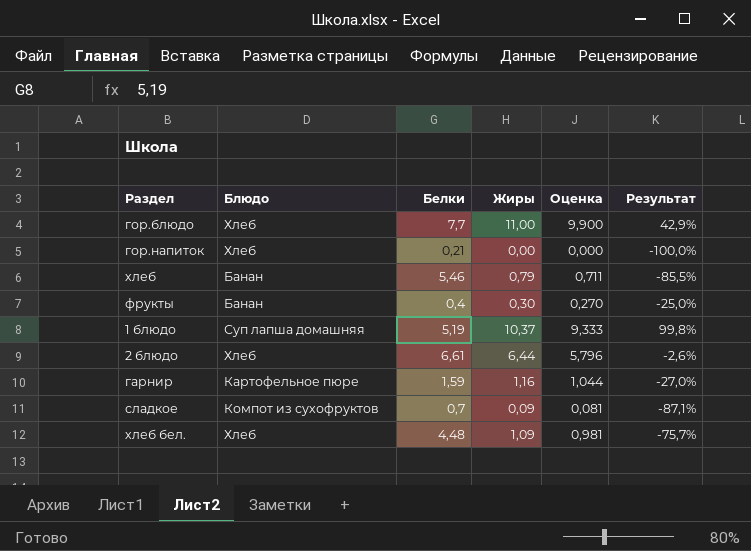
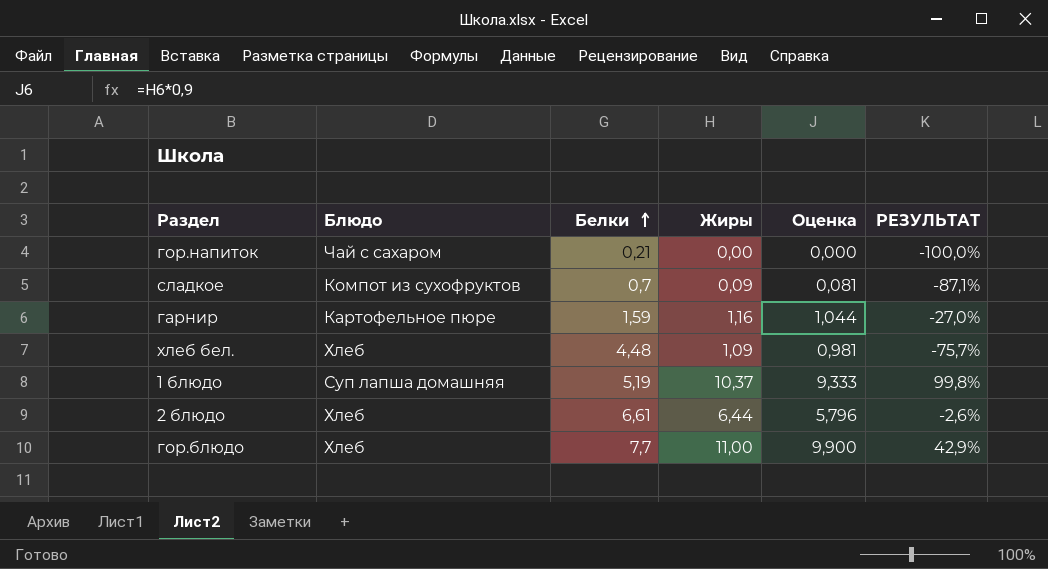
row order: none -> Белки ascending
column name: Результат -> РЕЗУЛЬТАТ
row хлеб: Банан | 5,46 | 0,79 | 0,711 | -85,5% -> none
row фрукты: Банан | 0,4 | 0,30 | 0,270 | -25,0% -> none
гор.напиток | Блюдо: Хлеб -> Чай с сахаром

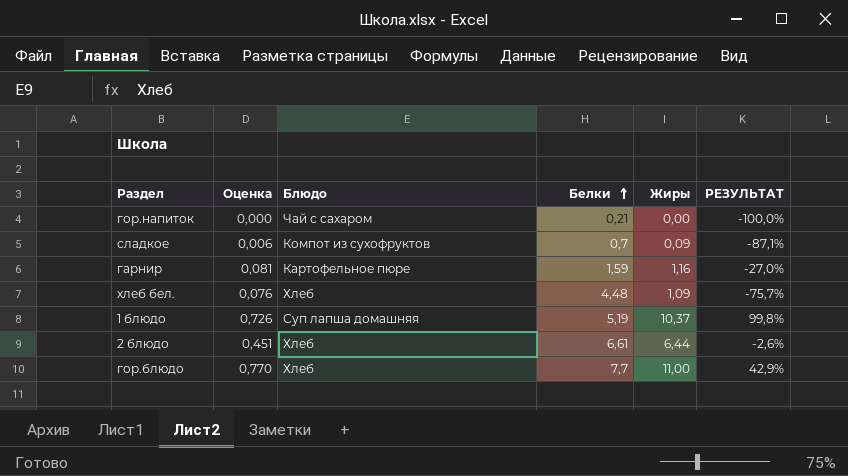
column Оценка | formula: [Жиры] * 0,9 -> [Жиры] * 0,07
column Оценка | position: 5 -> 2

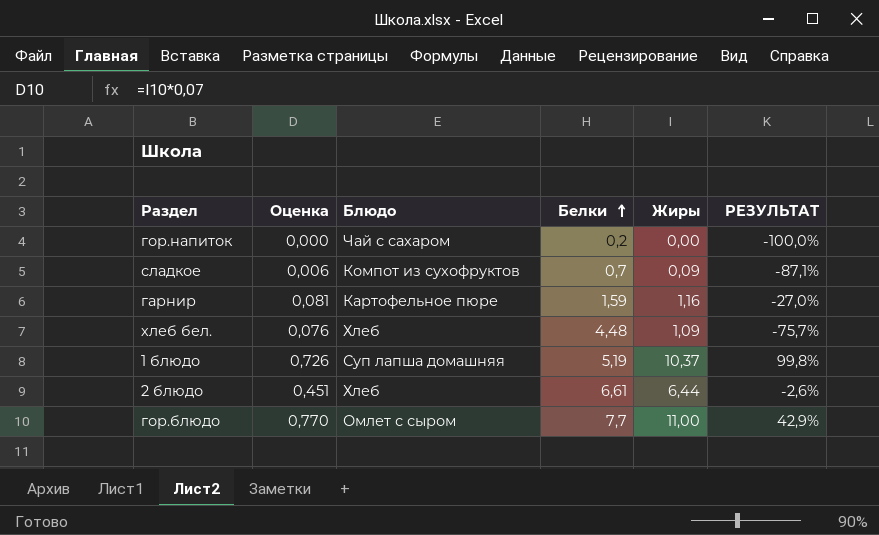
гор.напиток | Белки: 0,21 -> 0,2
гор.блюдо | Блюдо: Хлеб -> Омлет с сыром

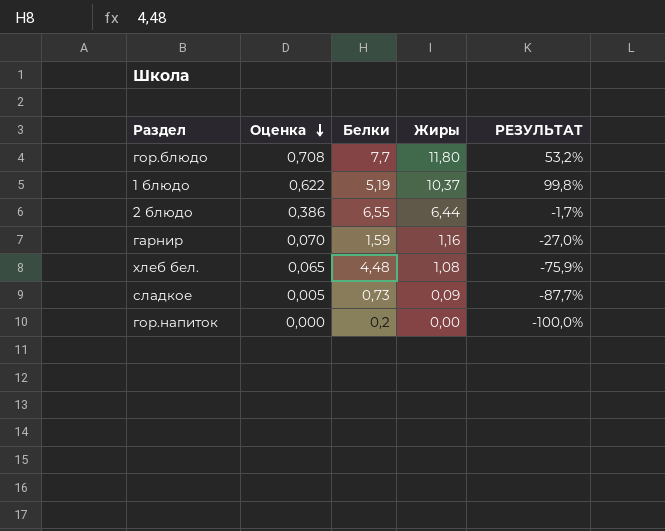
row order: Белки ascending -> Оценка descending
column Блюдо | position: 3 -> none
column Оценка | formula: [Жиры] * 0,07 -> [Жиры] * 0,06
гор.блюдо | Жиры: 11,00 -> 11,80
гор.блюдо | РЕЗУЛЬТАТ: 42,9% -> 53,2%
2 блюдо | Белки: 6,61 -> 6,55
2 блюдо | РЕЗУЛЬТАТ: -2,6% -> -1,7%
хлеб бел. | Жиры: 1,09 -> 1,08
хлеб бел. | РЕЗУЛЬТАТ: -75,7% -> -75,9%
сладкое | Белки: 0,7 -> 0,73
сладкое | РЕЗУЛЬТАТ: -87,1% -> -87,7%

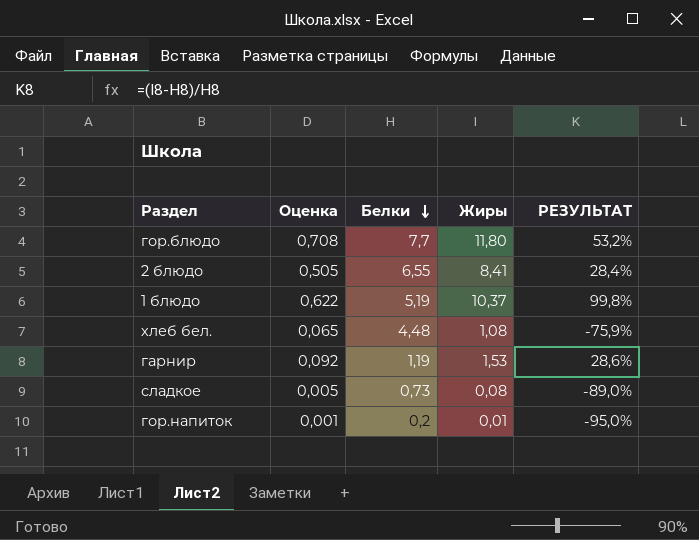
row order: Оценка descending -> Белки descending
2 блюдо | Оценка: 0,386 -> 0,505
2 блюдо | Жиры: 6,44 -> 8,41
2 блюдо | РЕЗУЛЬТАТ: -1,7% -> 28,4%
гарнир | Оценка: 0,070 -> 0,092
гарнир | Белки: 1,59 -> 1,19
гарнир | Жиры: 1,16 -> 1,53
гарнир | РЕЗУЛЬТАТ: -27,0% -> 28,6%
сладкое | Жиры: 0,09 -> 0,08
сладкое | РЕЗУЛЬТАТ: -87,7% -> -89,0%
гор.напиток | Оценка: 0,000 -> 0,001
гор.напиток | Жиры: 0,00 -> 0,01
гор.напиток | РЕЗУЛЬТАТ: -100,0% -> -95,0%

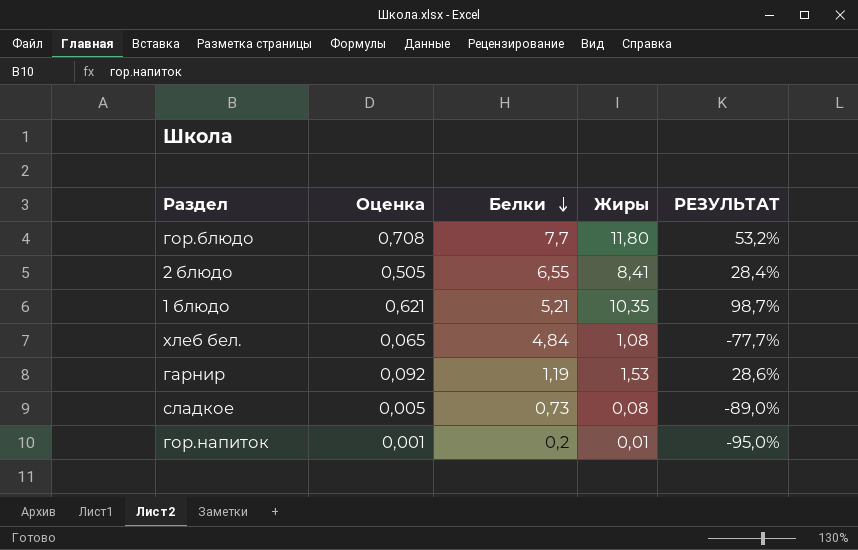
1 блюдо | Оценка: 0,622 -> 0,621
1 блюдо | Белки: 5,19 -> 5,21
1 блюдо | Жиры: 10,37 -> 10,35
1 блюдо | РЕЗУЛЬТАТ: 99,8% -> 98,7%
хлеб бел. | Белки: 4,48 -> 4,84
хлеб бел. | РЕЗУЛЬТАТ: -75,9% -> -77,7%

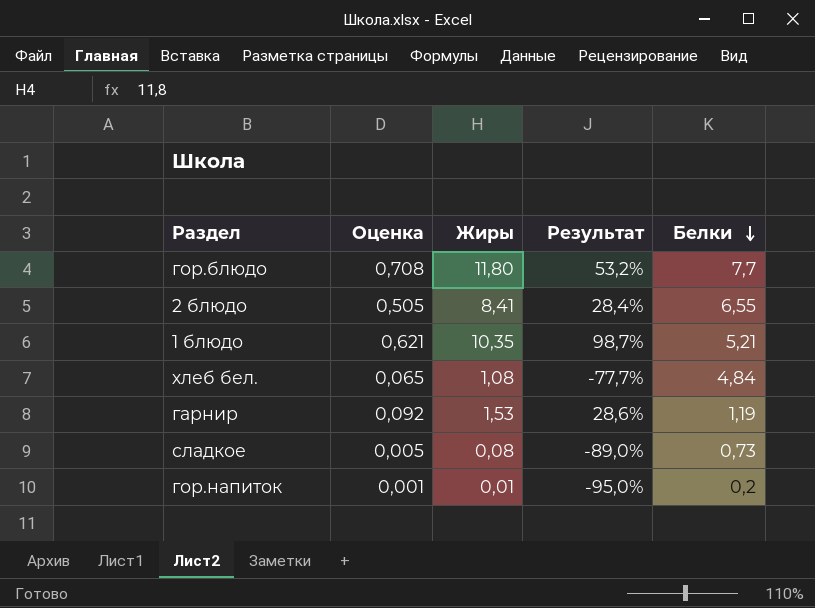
column name: РЕЗУЛЬТАТ -> Результат
column Белки | position: 3 -> 5

